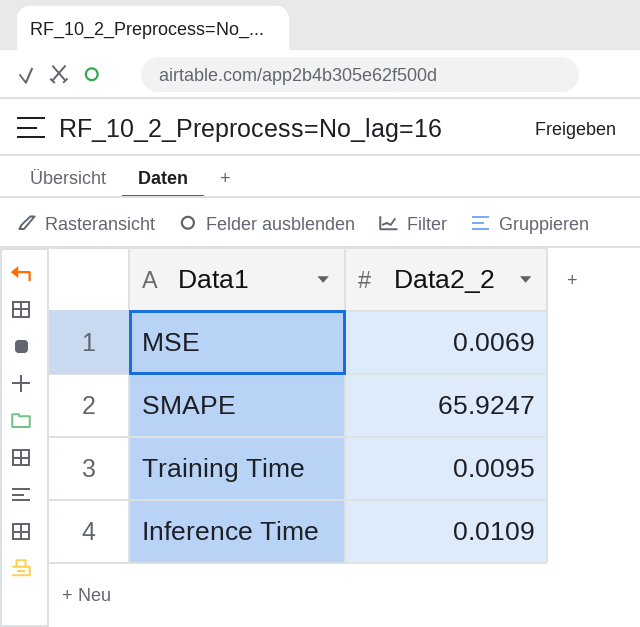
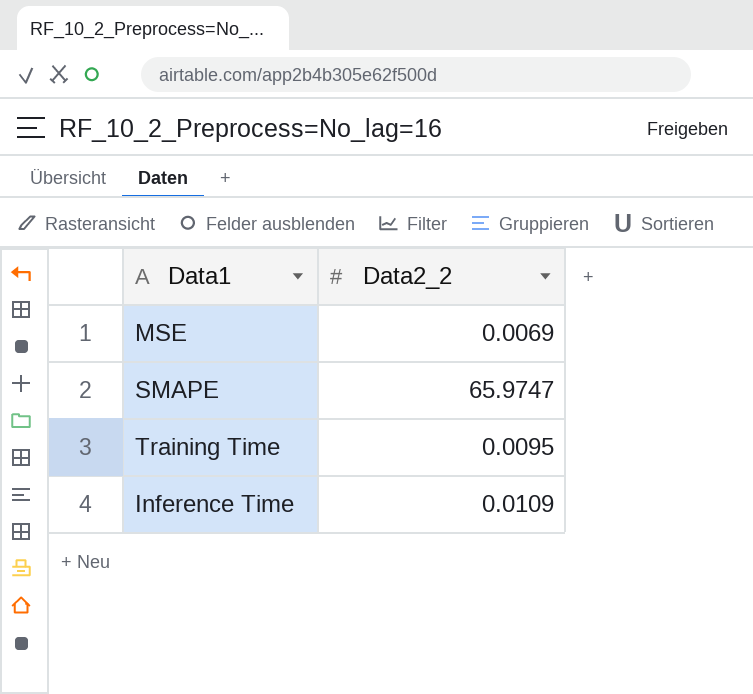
SMAPE | Data2_2: 65.9247 -> 65.9747

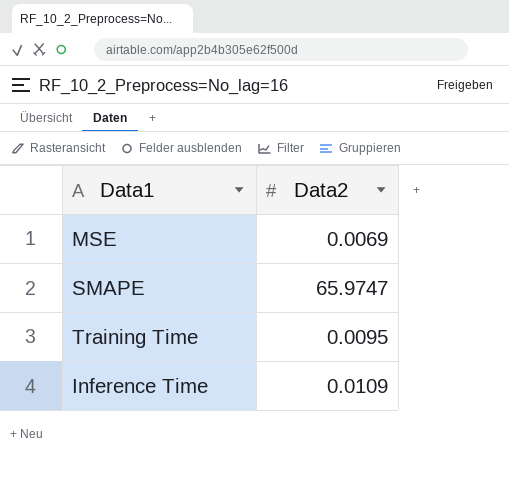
column name: Data2_2 -> Data2

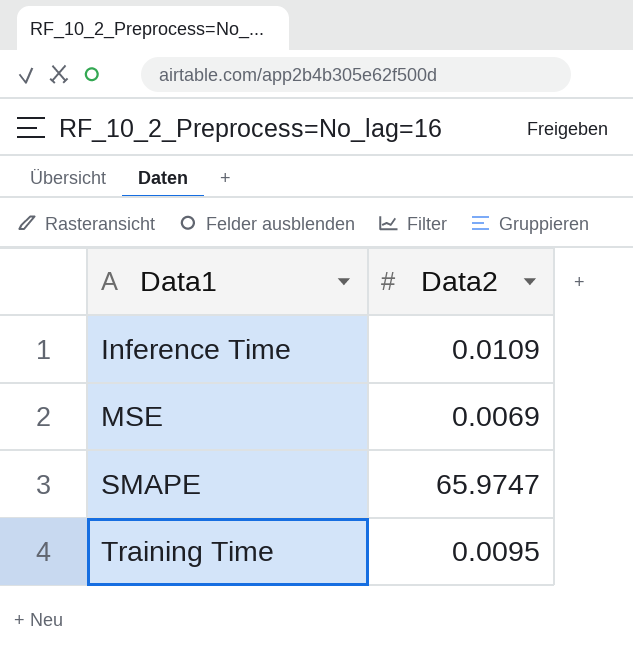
row order: none -> Data1 ascending

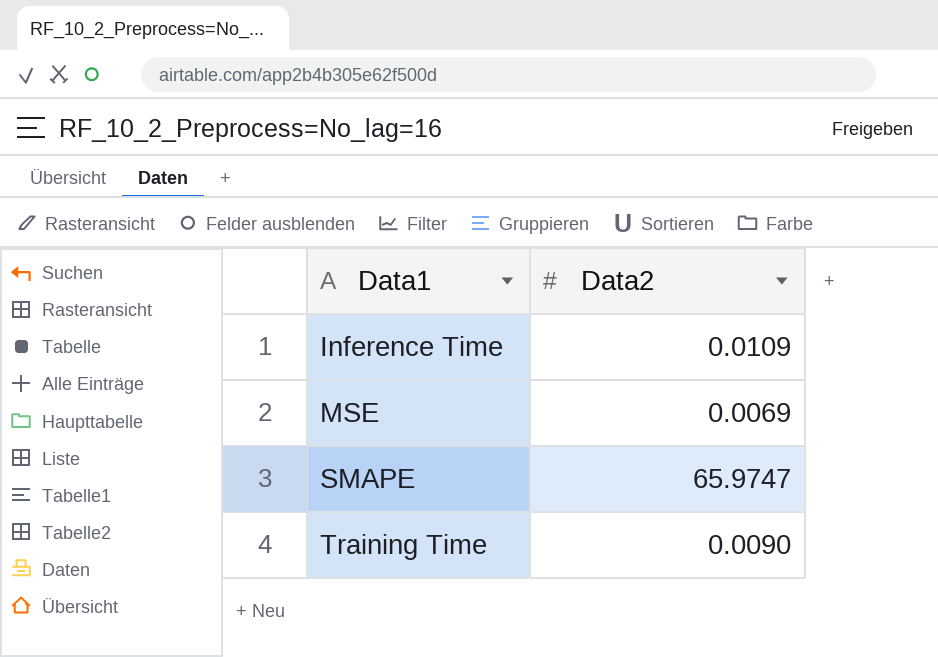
Training Time | Data2: 0.0095 -> 0.0090

